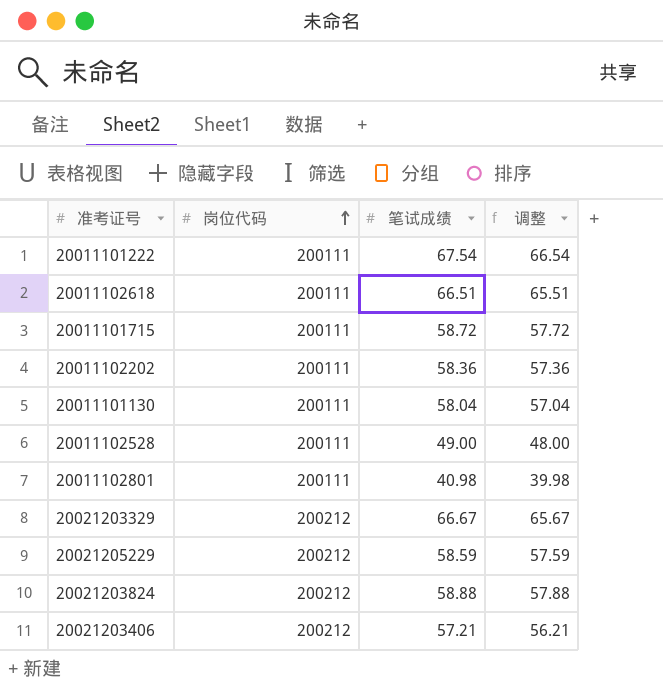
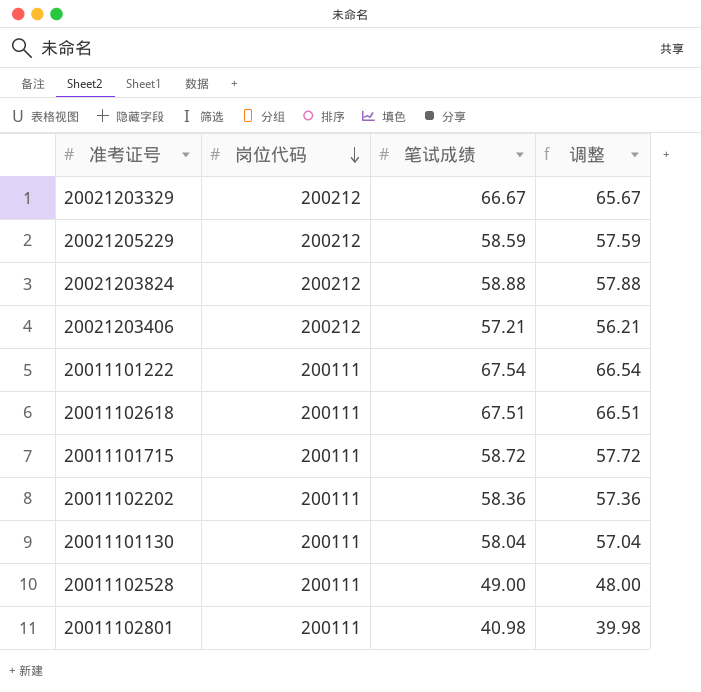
row order: 岗位代码 ascending -> 岗位代码 descending
20011102618 | 笔试成绩: 66.51 -> 67.51
20011102618 | 调整: 65.51 -> 66.51

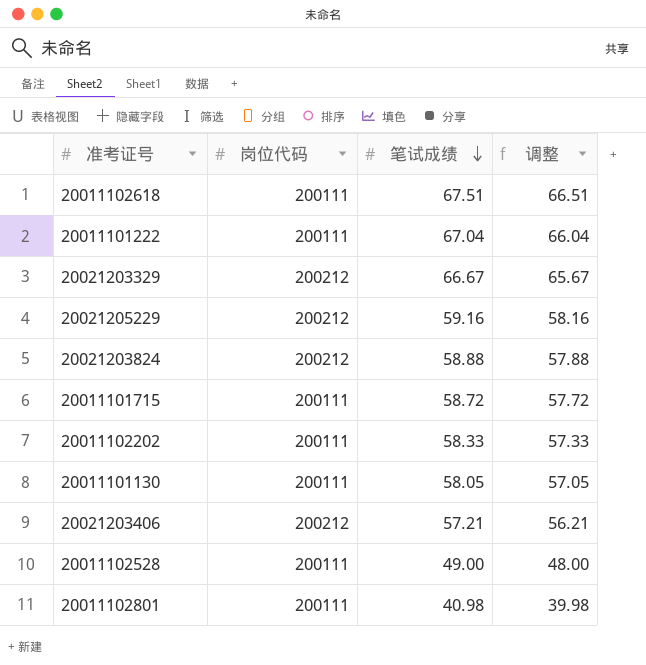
row order: 岗位代码 descending -> 笔试成绩 descending
20011101222 | 笔试成绩: 67.54 -> 67.04
20011101222 | 调整: 66.54 -> 66.04
20021205229 | 笔试成绩: 58.59 -> 59.16
20021205229 | 调整: 57.59 -> 58.16
20011102202 | 笔试成绩: 58.36 -> 58.33
20011102202 | 调整: 57.36 -> 57.33
20011101130 | 笔试成绩: 58.04 -> 58.05
20011101130 | 调整: 57.04 -> 57.05

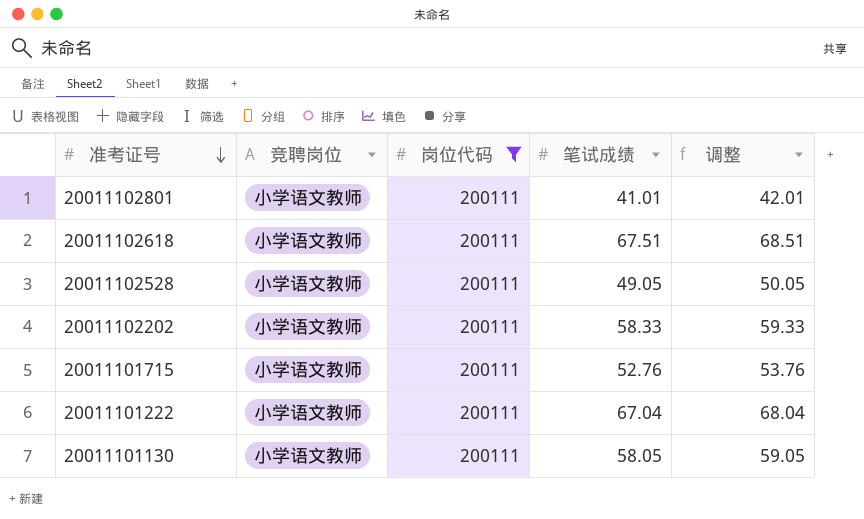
filter: none -> 岗位代码 = 200111
row order: 笔试成绩 descending -> 准考证号 descending
column 竞聘岗位 | position: none -> 2
column 调整 | formula: [笔试成绩] - 1 -> [笔试成绩] + 1
20011102801 | 笔试成绩: 40.98 -> 41.01
20011102528 | 笔试成绩: 49.00 -> 49.05
20011101715 | 笔试成绩: 58.72 -> 52.76

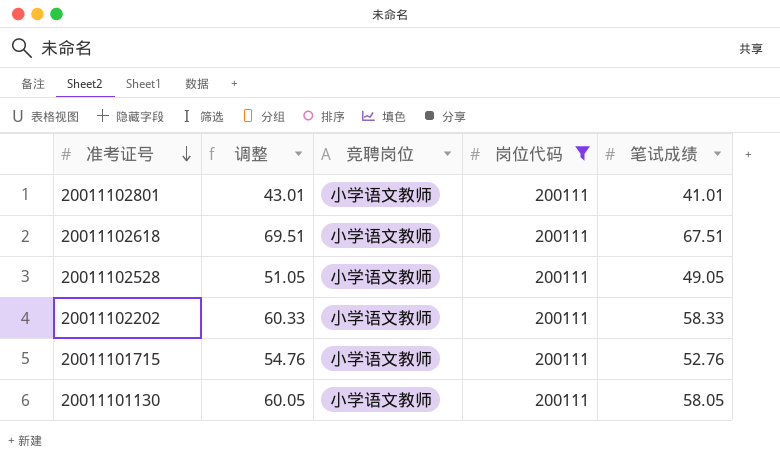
column 调整 | formula: [笔试成绩] + 1 -> [笔试成绩] + 2
column 调整 | position: 5 -> 2
row 20011101222: 小学语文教师 | 200111 | 67.04 | 68.04 -> none

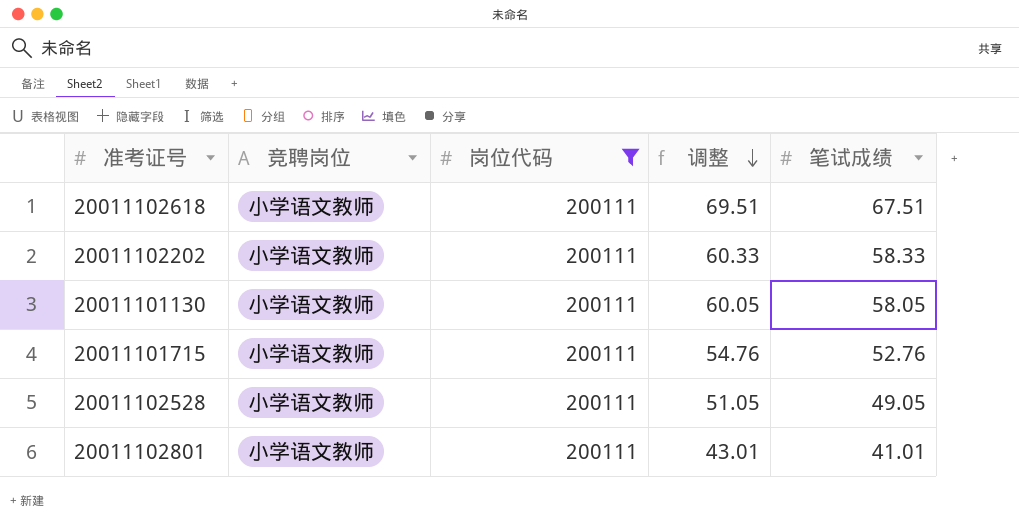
row order: 准考证号 descending -> 调整 descending
column 调整 | position: 2 -> 4

